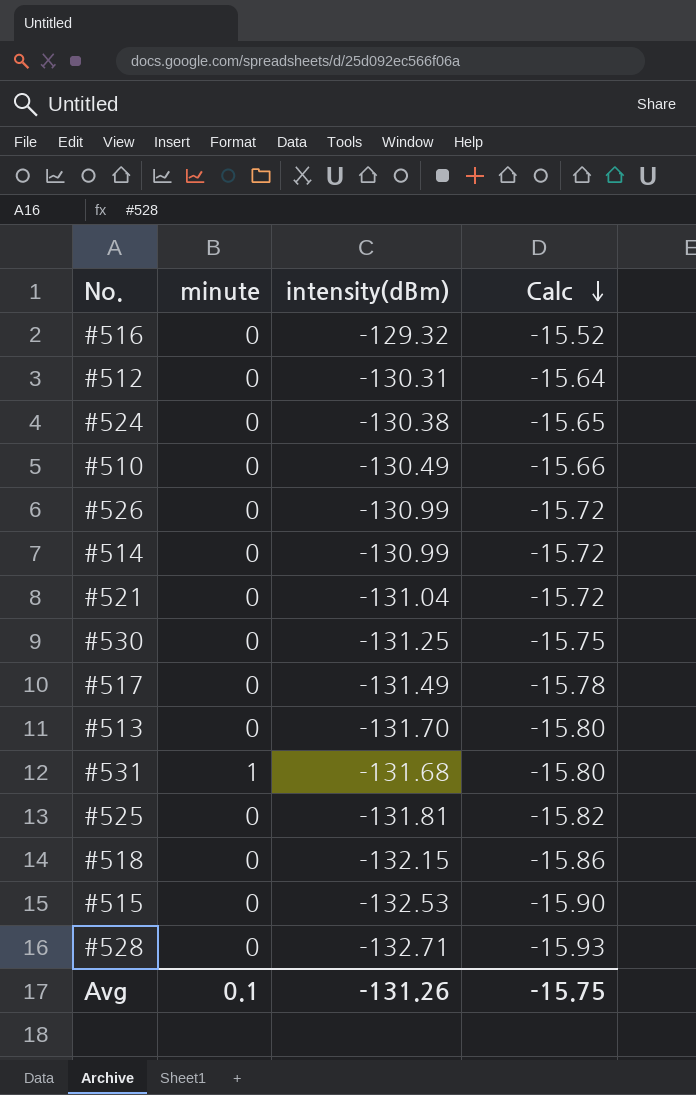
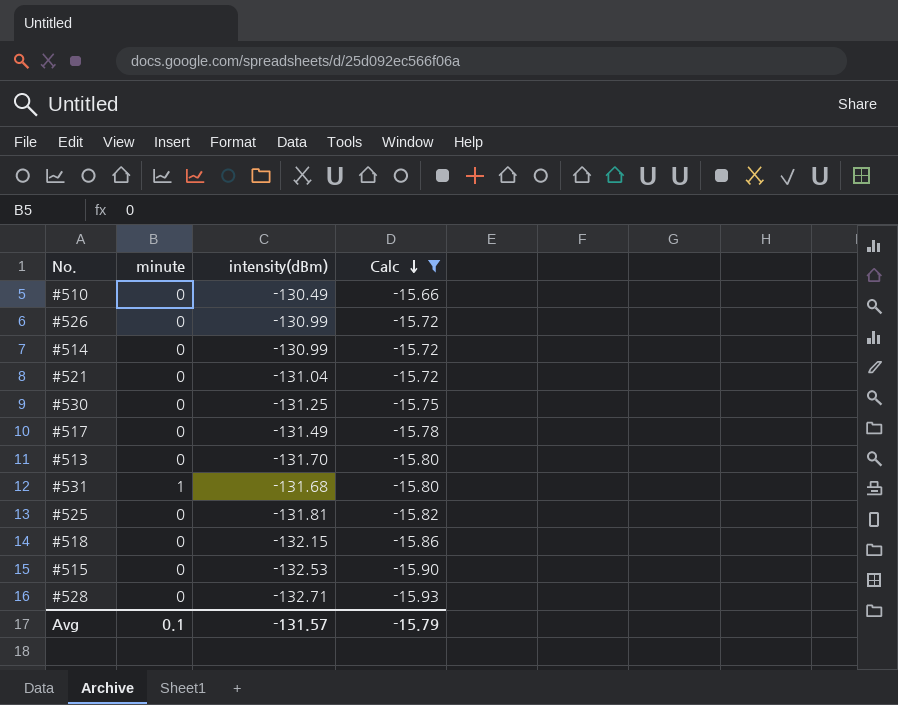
filter: none -> Calc <= -15.66
Avg | intensity(dBm): -131.26 -> -131.57
Avg | Calc: -15.75 -> -15.79

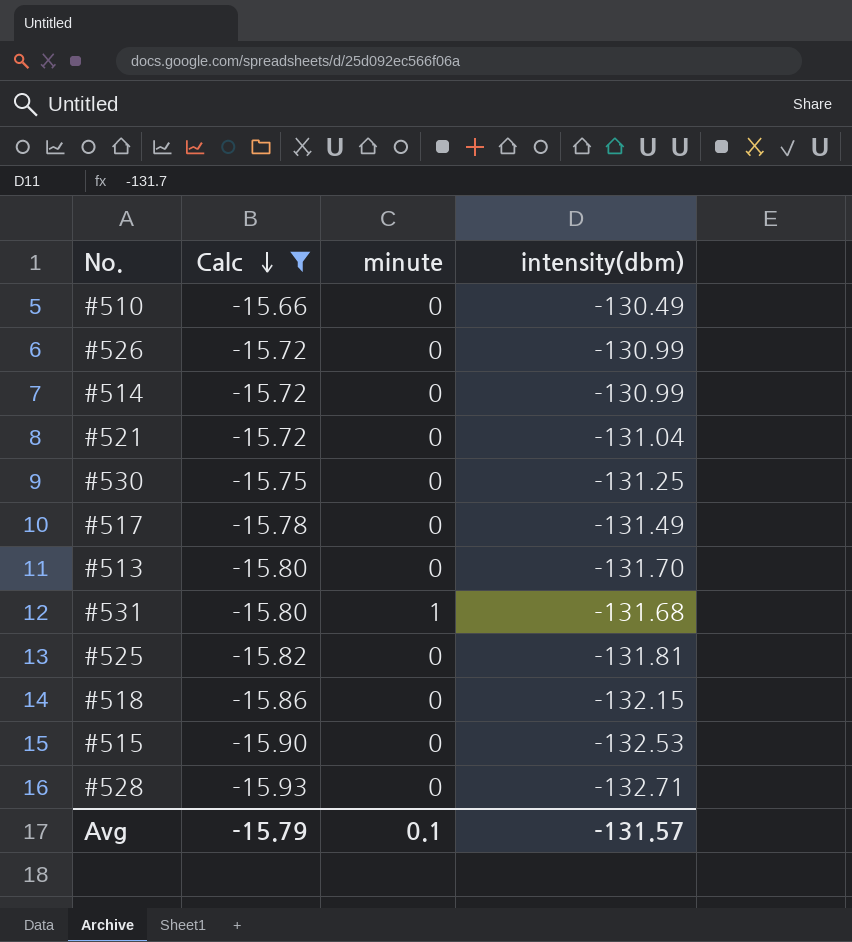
column Calc | position: 4 -> 2
column name: intensity(dBm) -> intensity(dbm)

